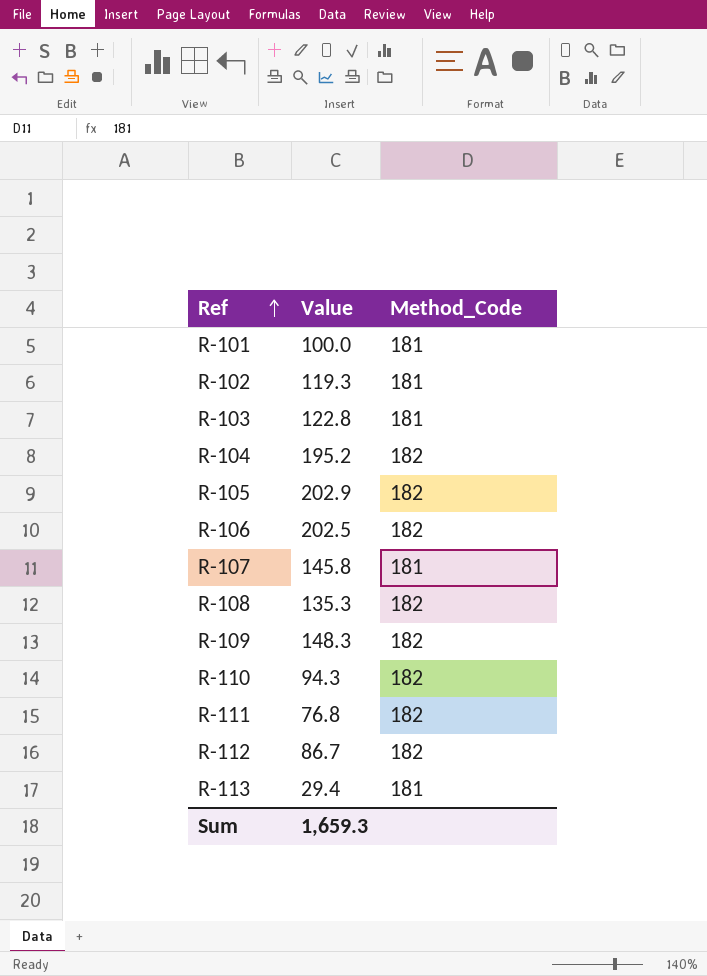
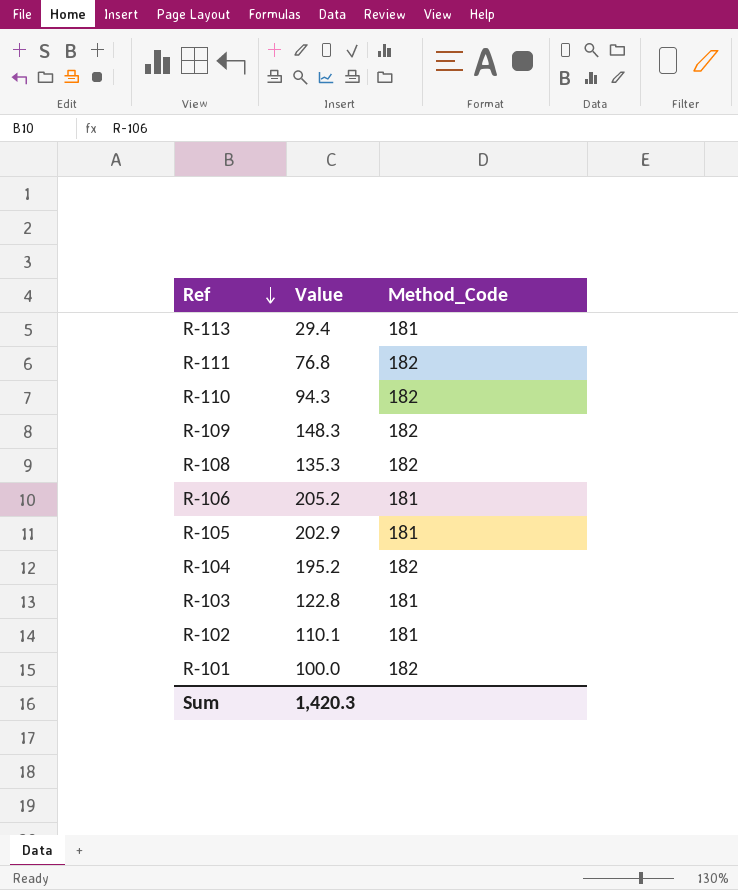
row order: Ref ascending -> Ref descending
row R-107: 145.8 | 181 -> none
row R-112: 86.7 | 182 -> none
R-106 | Value: 202.5 -> 205.2
R-106 | Method_Code: 182 -> 181
R-105 | Method_Code: 182 -> 181
R-102 | Value: 119.3 -> 110.1
R-101 | Method_Code: 181 -> 182
Sum | Value: 1,659.3 -> 1,420.3

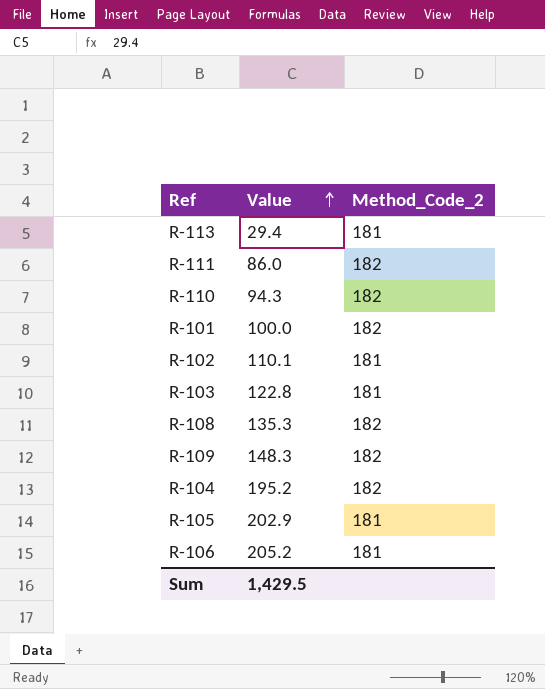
row order: Ref descending -> Value ascending
column name: Method_Code -> Method_Code_2
R-111 | Value: 76.8 -> 86.0
Sum | Value: 1,420.3 -> 1,429.5

